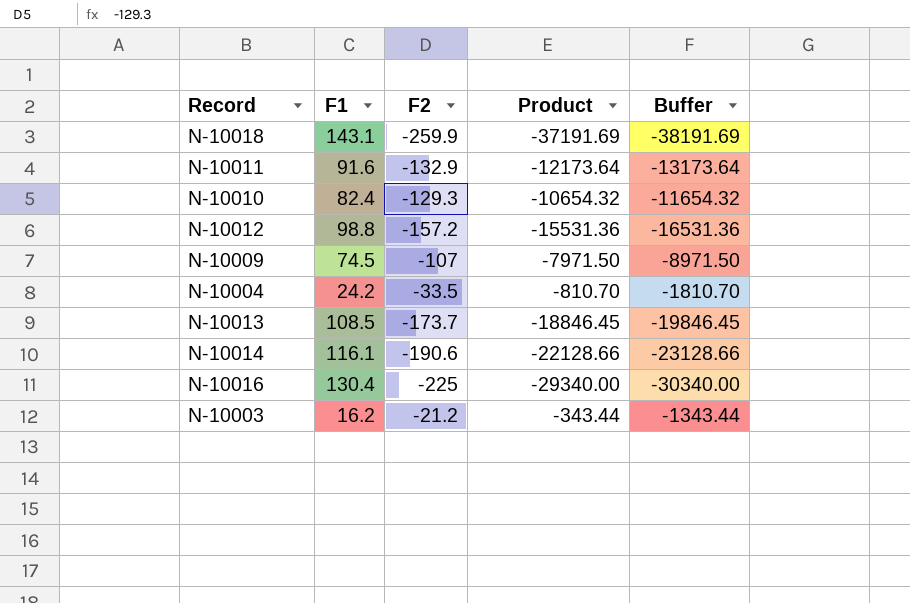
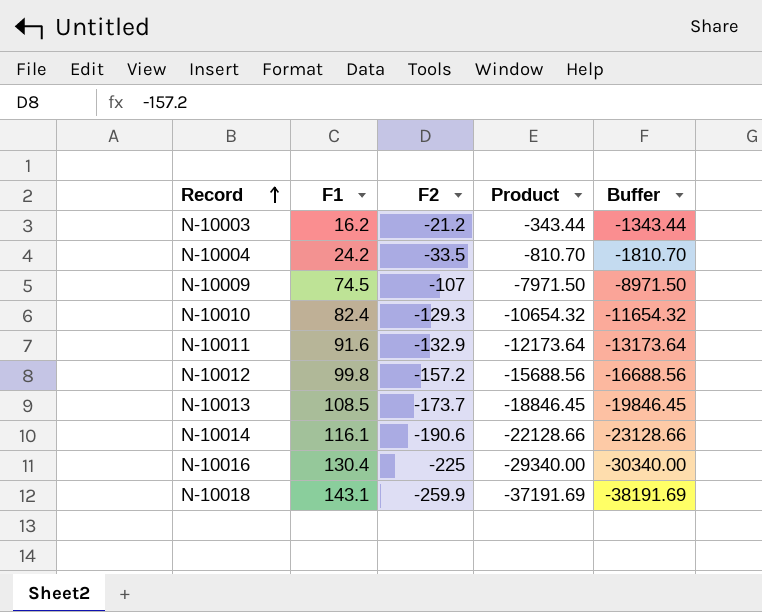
row order: none -> Record ascending
N-10012 | F1: 98.8 -> 99.8
N-10012 | Product: -15531.36 -> -15688.56
N-10012 | Buffer: -16531.36 -> -16688.56

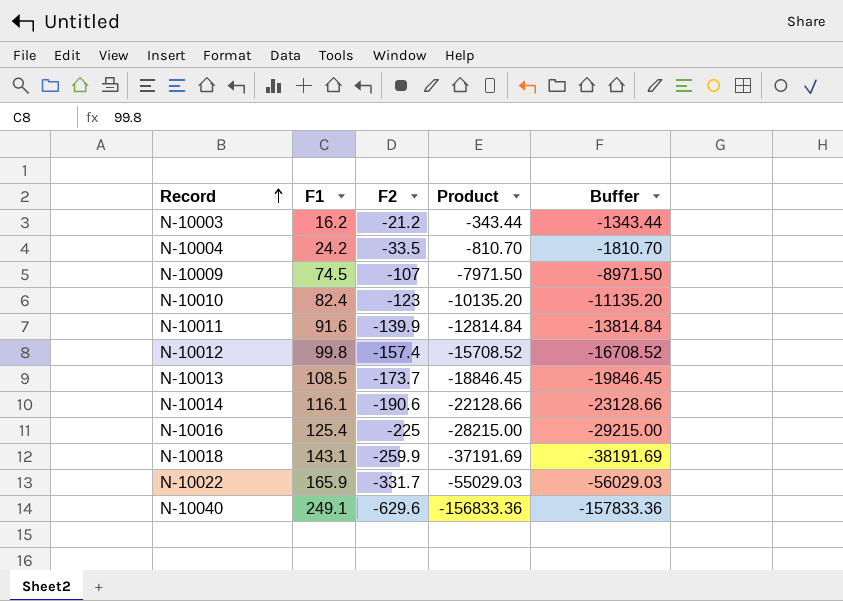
N-10010 | F2: -129.3 -> -123
N-10010 | Product: -10654.32 -> -10135.20
N-10010 | Buffer: -11654.32 -> -11135.20
N-10011 | F2: -132.9 -> -139.9
N-10011 | Product: -12173.64 -> -12814.84
N-10011 | Buffer: -13173.64 -> -13814.84
N-10012 | F2: -157.2 -> -157.4
N-10012 | Product: -15688.56 -> -15708.52
N-10012 | Buffer: -16688.56 -> -16708.52
N-10016 | F1: 130.4 -> 125.4
N-10016 | Product: -29340.00 -> -28215.00
N-10016 | Buffer: -30340.00 -> -29215.00
row N-10022: none -> 165.9 | -331.7 | -55029.03 | -56029.03
row N-10040: none -> 249.1 | -629.6 | -156833.36 | -157833.36

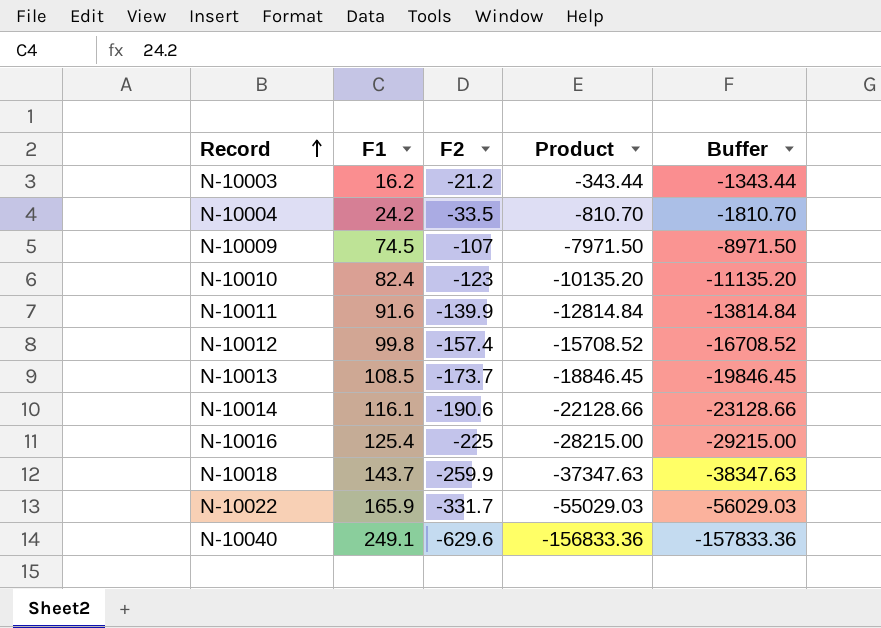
N-10018 | F1: 143.1 -> 143.7
N-10018 | Product: -37191.69 -> -37347.63
N-10018 | Buffer: -38191.69 -> -38347.63

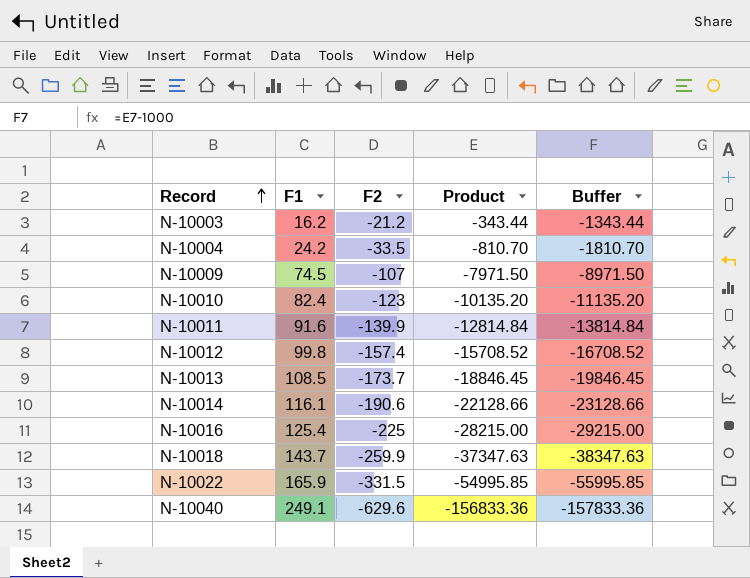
N-10022 | F2: -331.7 -> -331.5
N-10022 | Product: -55029.03 -> -54995.85
N-10022 | Buffer: -56029.03 -> -55995.85

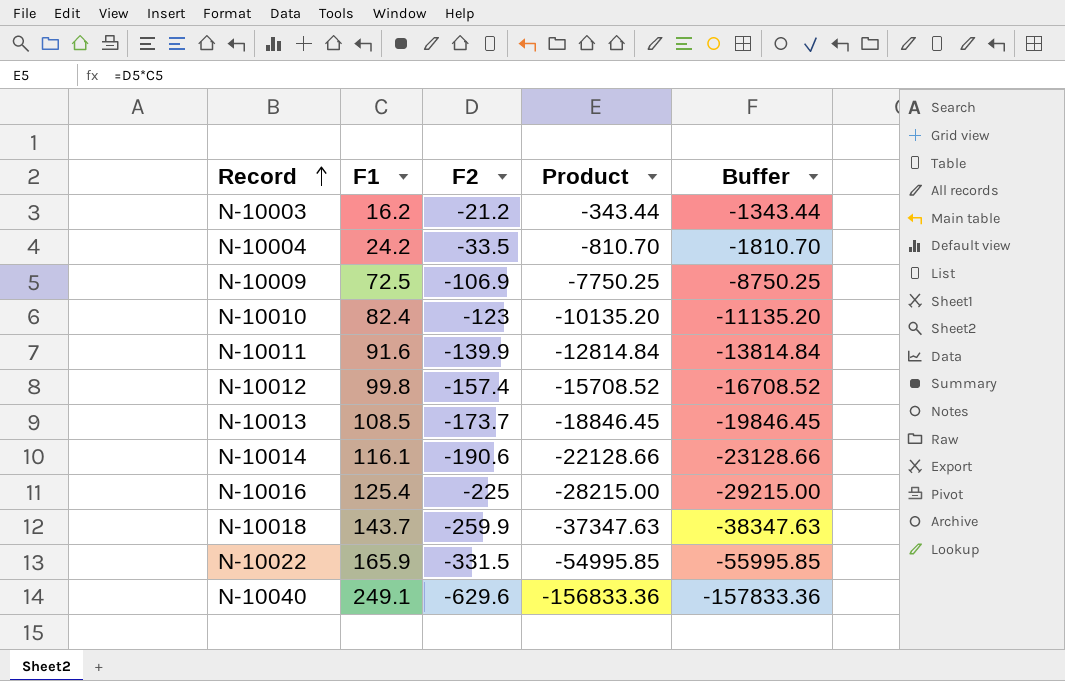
N-10009 | F1: 74.5 -> 72.5
N-10009 | F2: -107 -> -106.9
N-10009 | Product: -7971.50 -> -7750.25
N-10009 | Buffer: -8971.50 -> -8750.25

